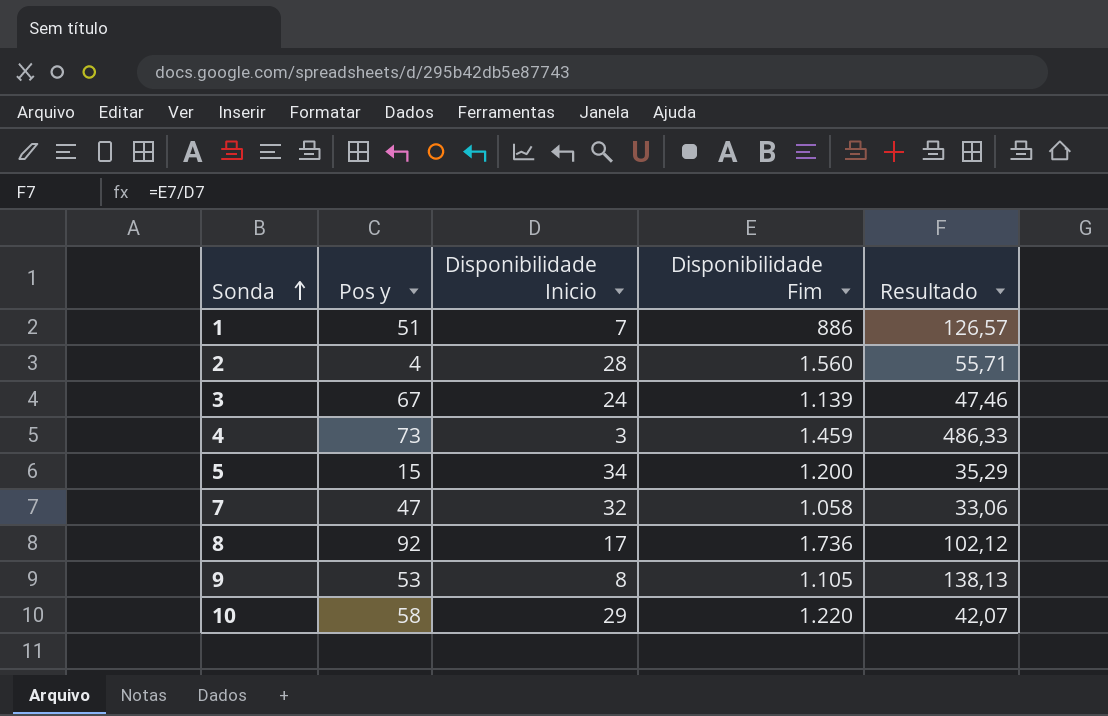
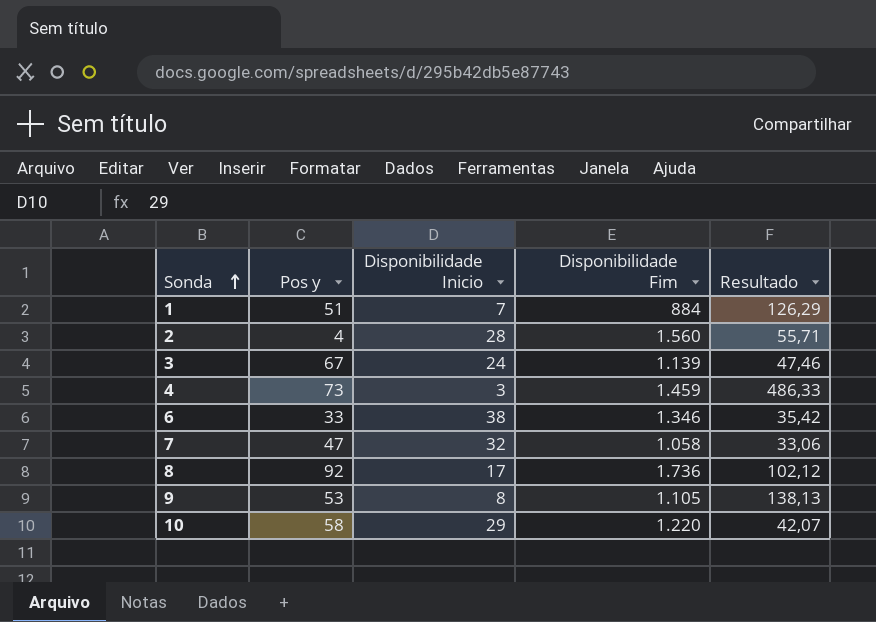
row 5: 15 | 34 | 1.200 | 35,29 -> none
1 | Disponibilidade Fim: 886 -> 884
1 | Resultado: 126,57 -> 126,29
row 6: none -> 33 | 38 | 1.346 | 35,42

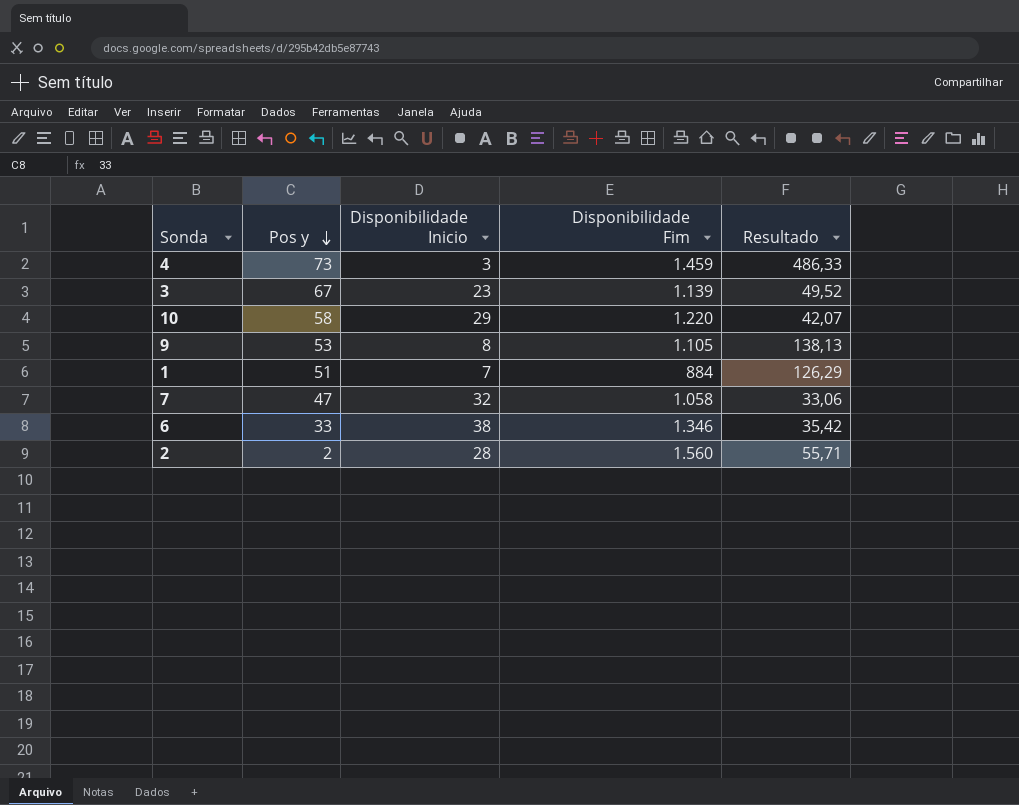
row order: Sonda ascending -> Pos y descending
row 8: 92 | 17 | 1.736 | 102,12 -> none
3 | Disponibilidade Inicio: 24 -> 23
3 | Resultado: 47,46 -> 49,52
2 | Pos y: 4 -> 2

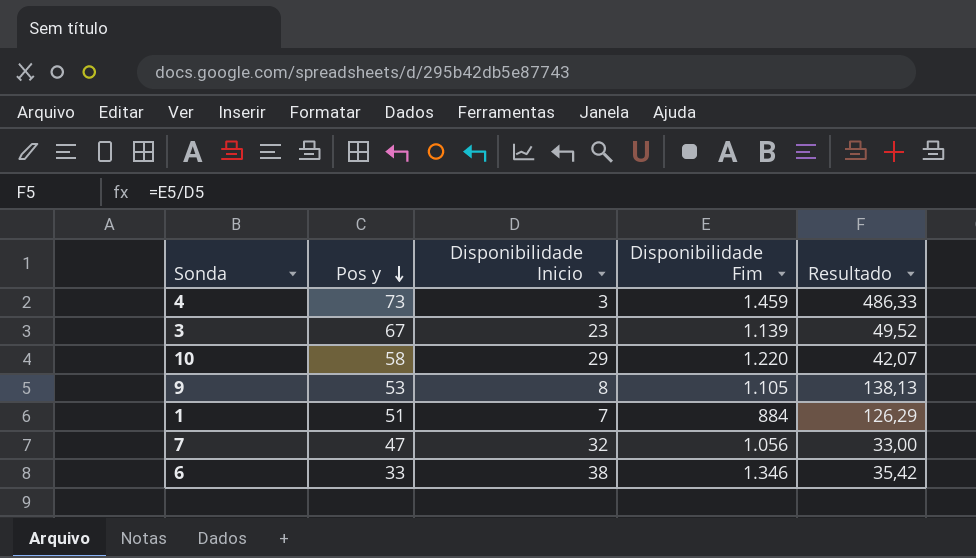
row 2: 2 | 28 | 1.560 | 55,71 -> none
7 | Disponibilidade Fim: 1.058 -> 1.056
7 | Resultado: 33,06 -> 33,00

